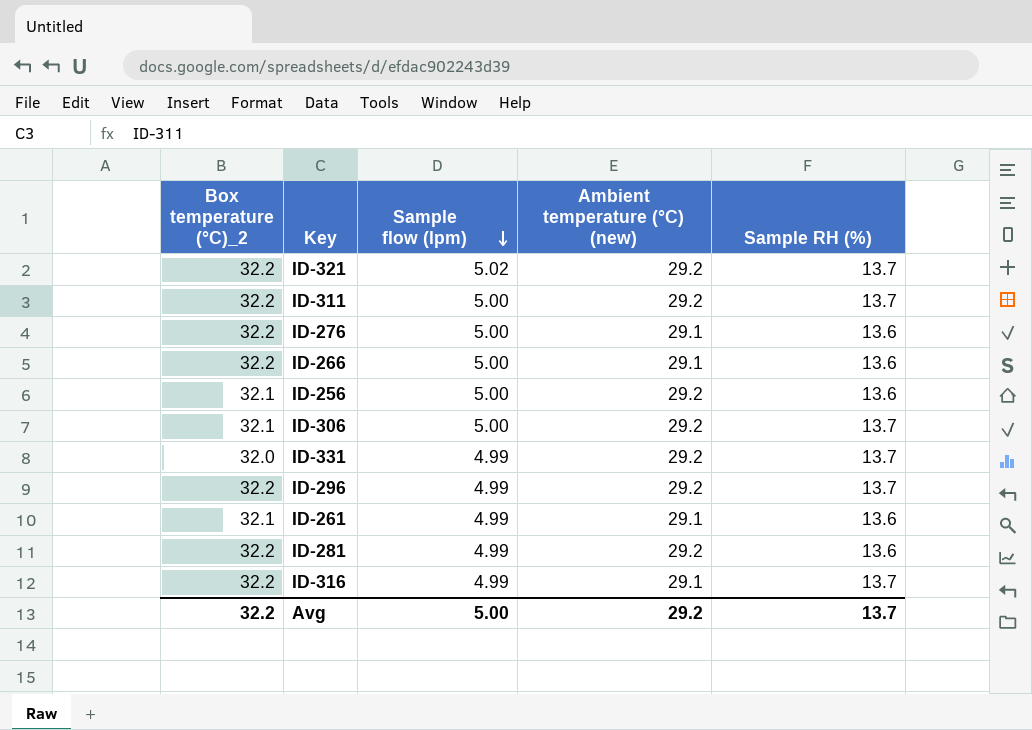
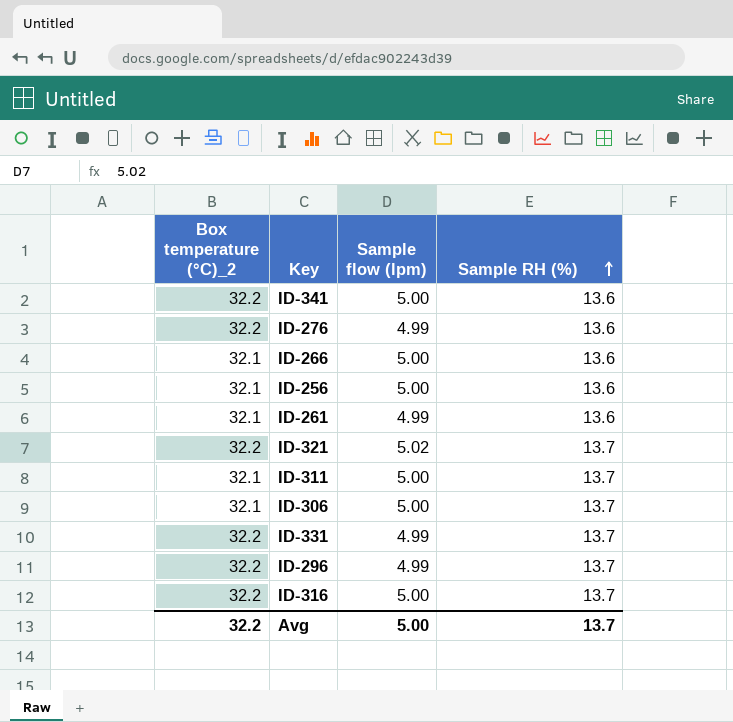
row order: Sample flow (lpm) descending -> Sample RH (%) ascending
column Ambient temperature (°C) (new) | position: 4 -> none
row ID-281: 32.2 | 4.99 | 29.2 | 13.6 -> none
row ID-341: none -> 32.2 | 5.00 | 13.6
ID-276 | Sample flow (lpm): 5.00 -> 4.99
ID-266 | Box temperature (°C)_2: 32.2 -> 32.1
ID-311 | Box temperature (°C)_2: 32.2 -> 32.1
ID-331 | Box temperature (°C)_2: 32.0 -> 32.2
ID-316 | Sample flow (lpm): 4.99 -> 5.00

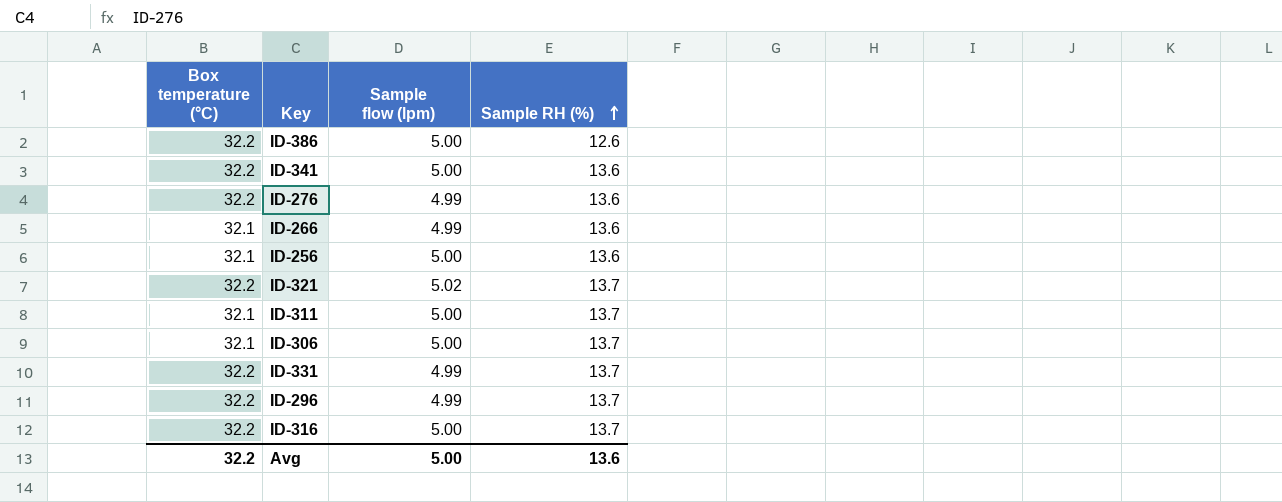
column name: Box temperature (°C)_2 -> Box temperature (°C)
row ID-261: 32.1 | 4.99 | 13.6 -> none
row ID-386: none -> 32.2 | 5.00 | 12.6
ID-266 | Sample flow (lpm): 5.00 -> 4.99
Avg | Sample RH (%): 13.7 -> 13.6

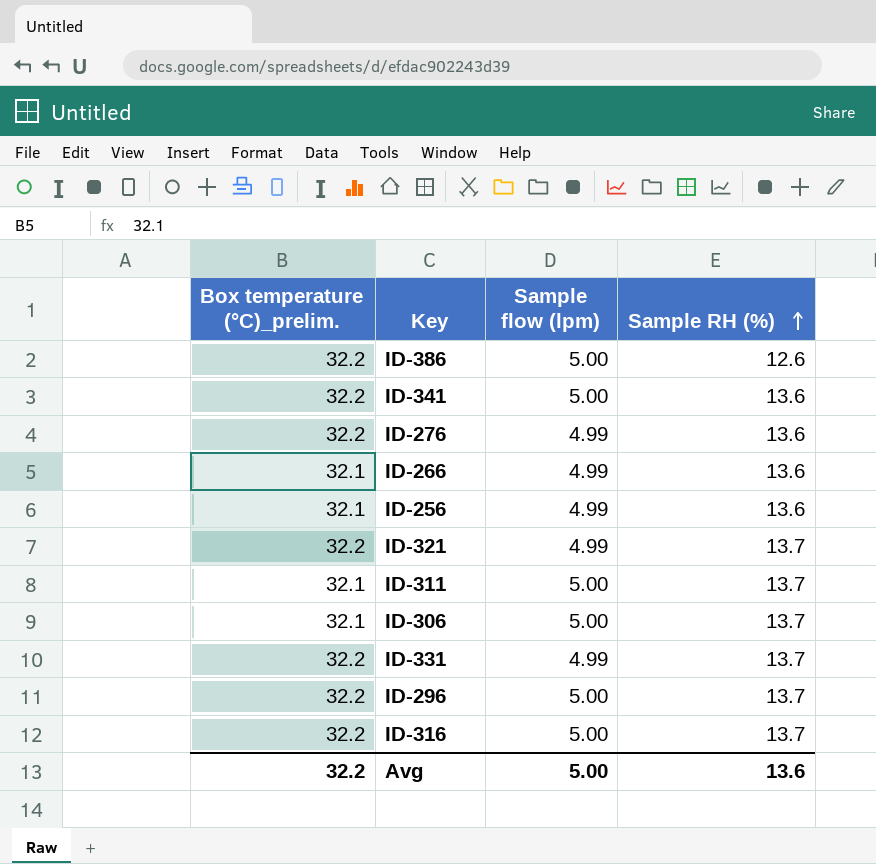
column name: Box temperature (°C) -> Box temperature (°C)_prelim.
ID-256 | Sample flow (lpm): 5.00 -> 4.99
ID-321 | Sample flow (lpm): 5.02 -> 4.99
ID-296 | Sample flow (lpm): 4.99 -> 5.00

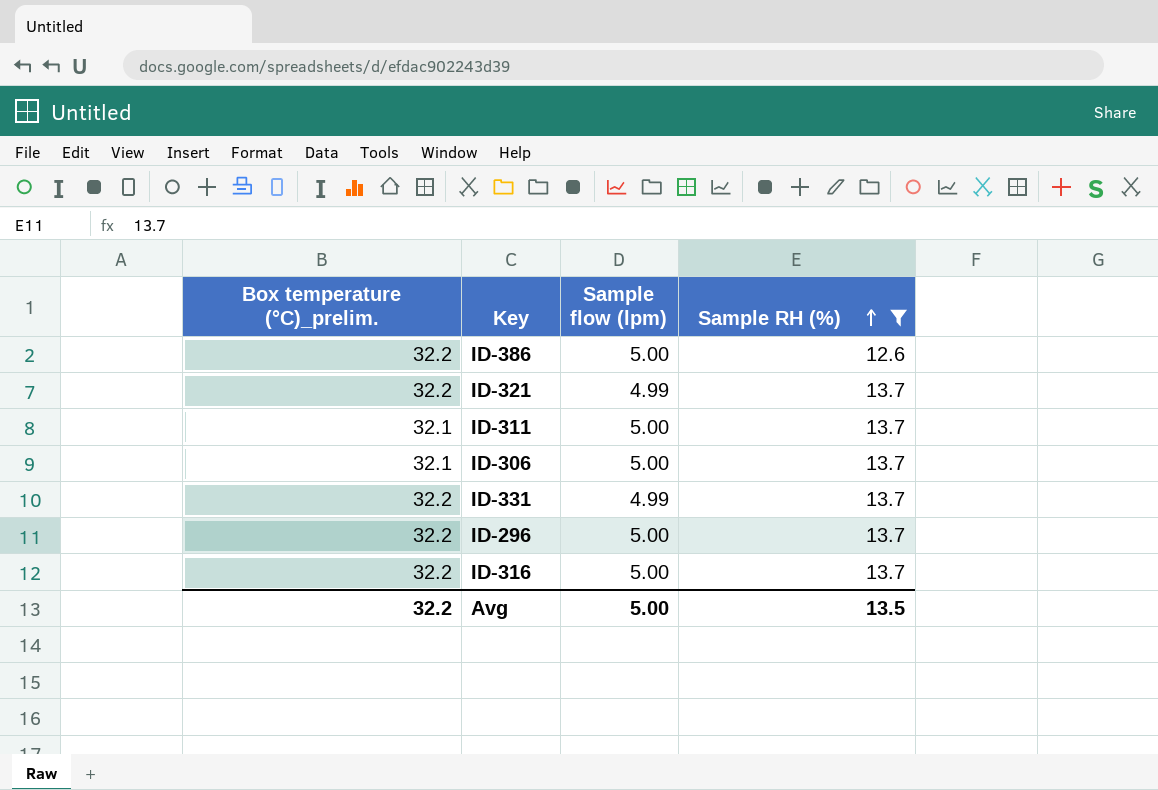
filter: none -> Sample RH (%) != 13.6
Avg | Sample RH (%): 13.6 -> 13.5

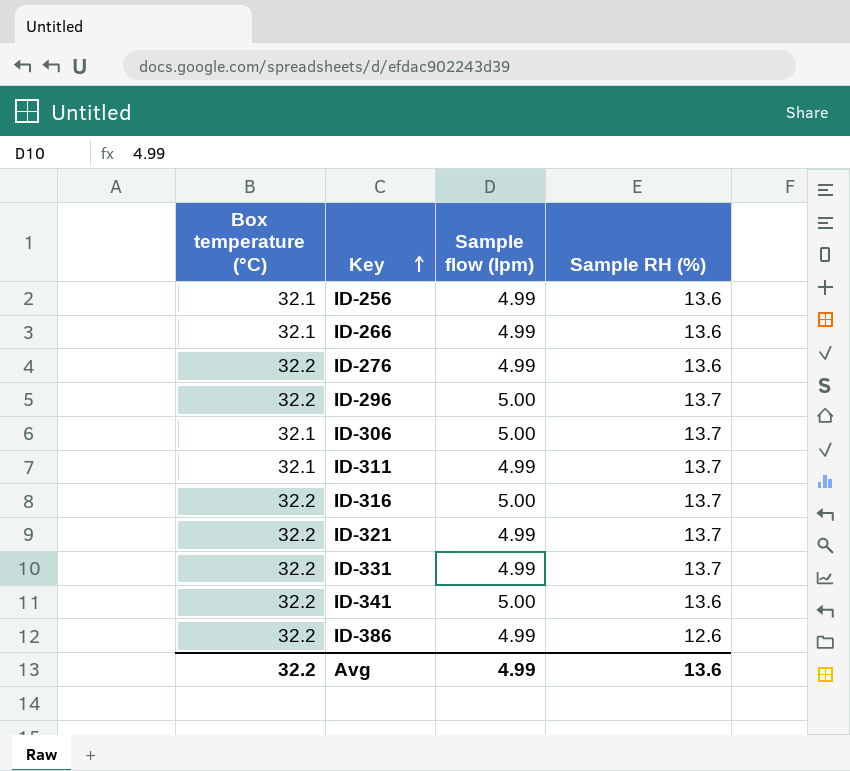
filter: Sample RH (%) != 13.6 -> none
row order: Sample RH (%) ascending -> Key ascending
column name: Box temperature (°C)_prelim. -> Box temperature (°C)
ID-311 | Sample flow (lpm): 5.00 -> 4.99
ID-386 | Sample flow (lpm): 5.00 -> 4.99
Avg | Sample flow (lpm): 5.00 -> 4.99
Avg | Sample RH (%): 13.5 -> 13.6

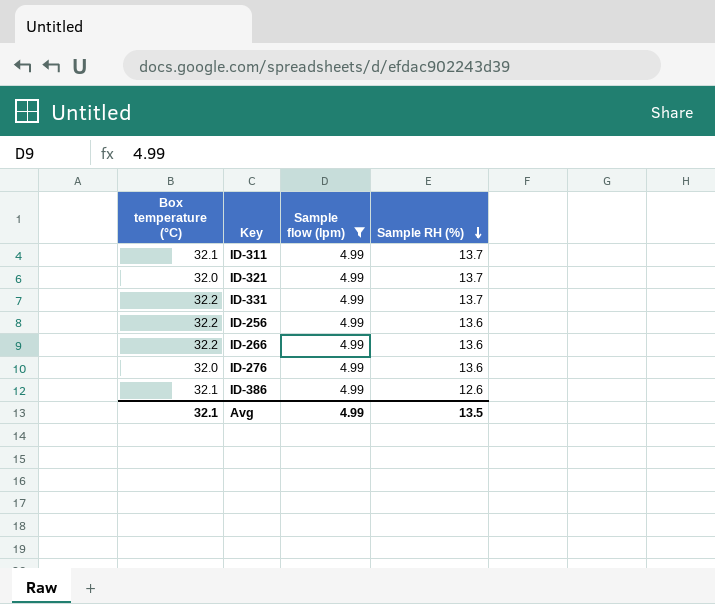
filter: none -> Sample flow (lpm) = 4.99
row order: Key ascending -> Sample RH (%) descending
ID-321 | Box temperature (°C): 32.2 -> 32.0
ID-256 | Box temperature (°C): 32.1 -> 32.2
ID-266 | Box temperature (°C): 32.1 -> 32.2
ID-276 | Box temperature (°C): 32.2 -> 32.0
ID-386 | Box temperature (°C): 32.2 -> 32.1
Avg | Box temperature (°C): 32.2 -> 32.1
Avg | Sample RH (%): 13.6 -> 13.5

